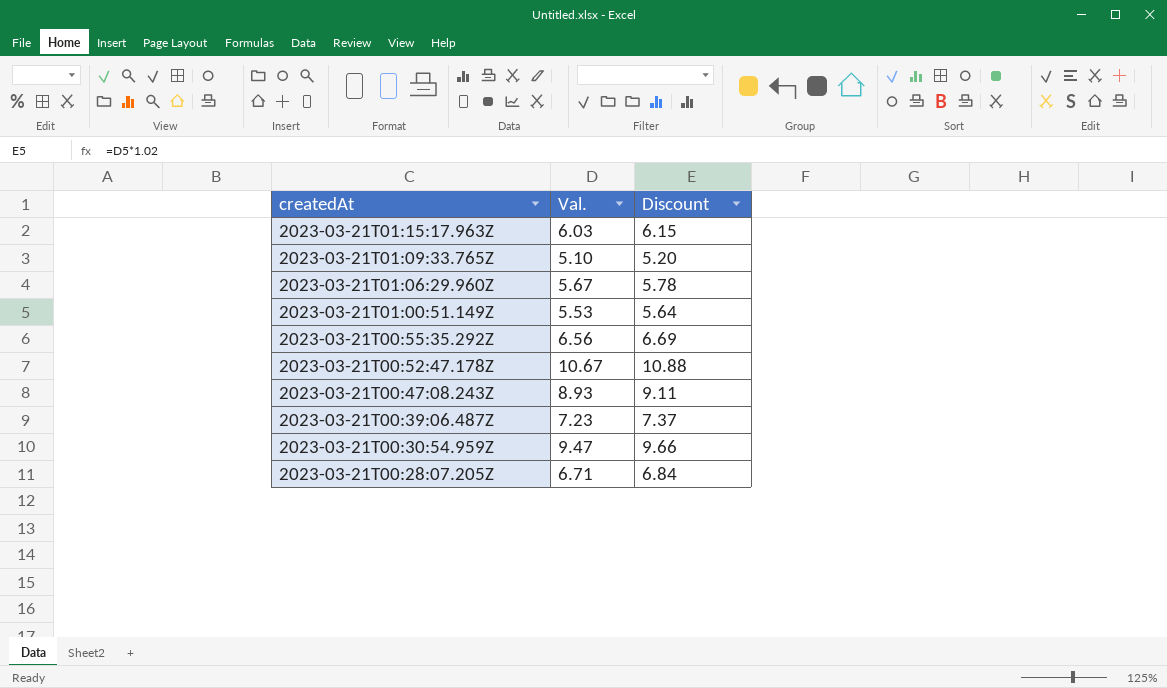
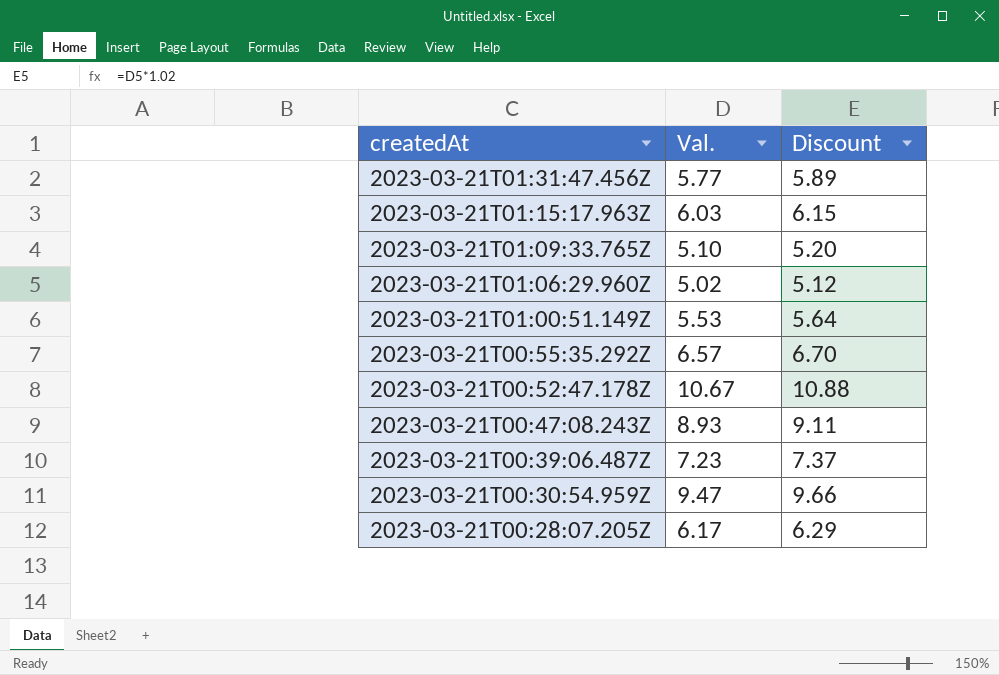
row 2023-03-21T01:31:47.456Z: none -> 5.77 | 5.89
2023-03-21T01:06:29.960Z | Val.: 5.67 -> 5.02
2023-03-21T01:06:29.960Z | Discount: 5.78 -> 5.12
2023-03-21T00:55:35.292Z | Val.: 6.56 -> 6.57
2023-03-21T00:55:35.292Z | Discount: 6.69 -> 6.70
2023-03-21T00:28:07.205Z | Val.: 6.71 -> 6.17
2023-03-21T00:28:07.205Z | Discount: 6.84 -> 6.29

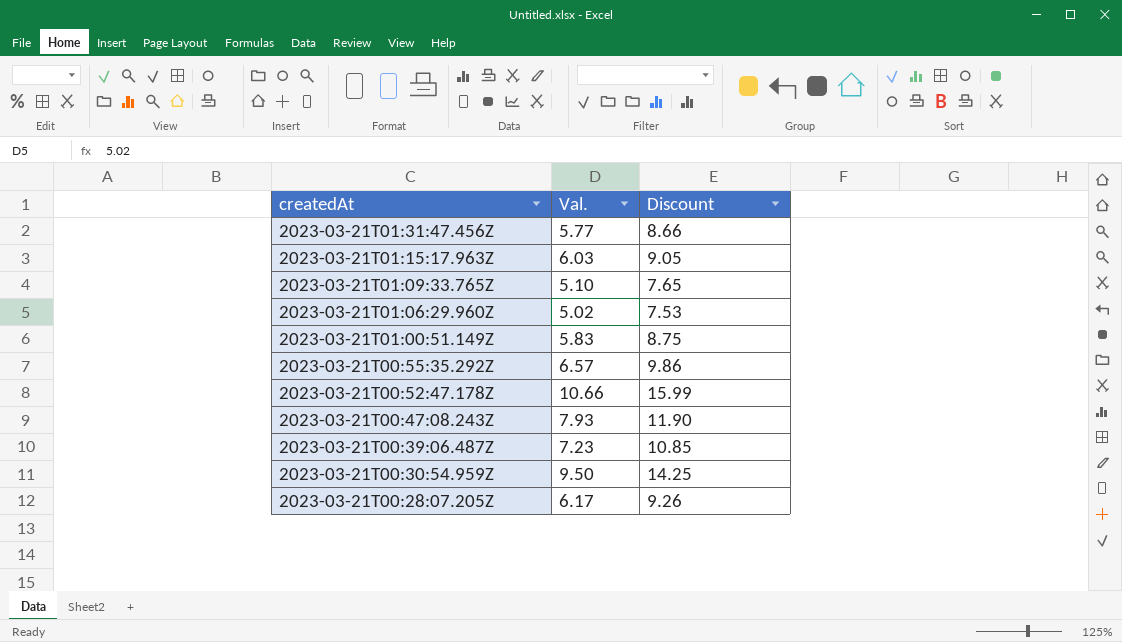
column Discount | formula: [Val.] * 1.02 -> [Val.] * 1.5
2023-03-21T01:00:51.149Z | Val.: 5.53 -> 5.83
2023-03-21T00:52:47.178Z | Val.: 10.67 -> 10.66
2023-03-21T00:47:08.243Z | Val.: 8.93 -> 7.93
2023-03-21T00:30:54.959Z | Val.: 9.47 -> 9.50

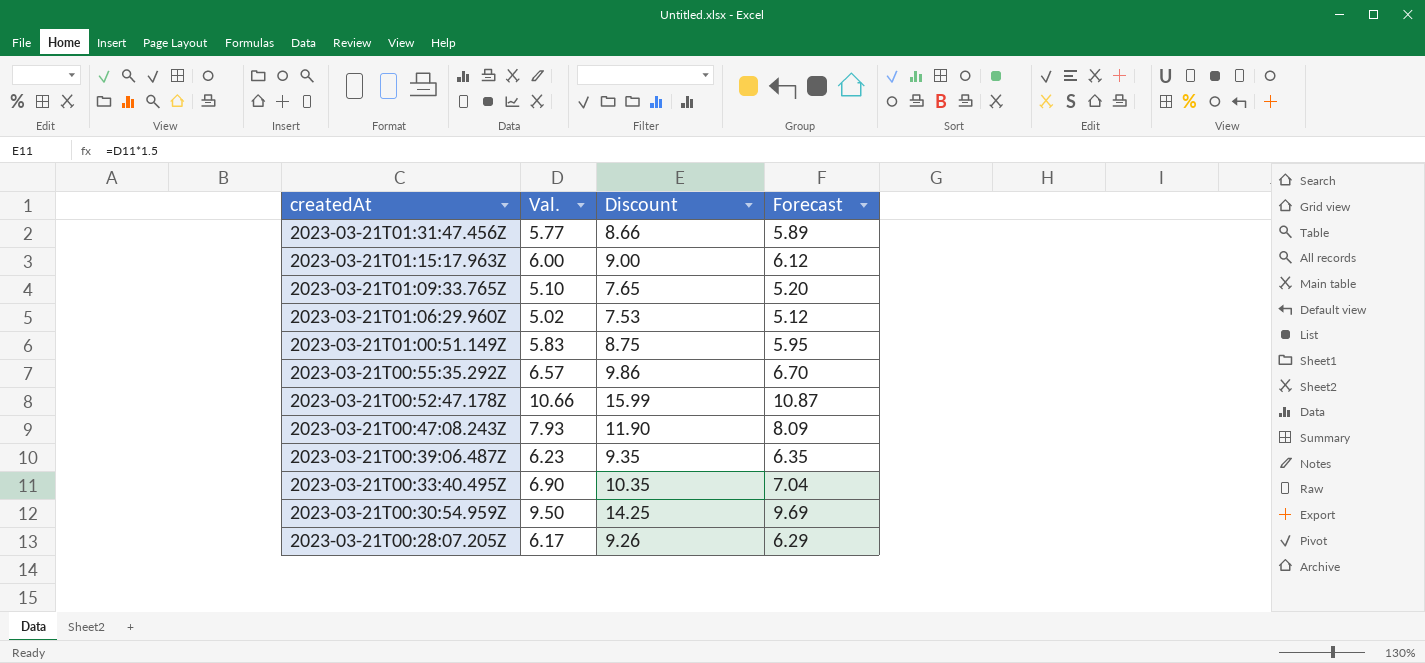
column Forecast | formula: none -> [Val.] * 1.02
2023-03-21T01:15:17.963Z | Val.: 6.03 -> 6.00
2023-03-21T01:15:17.963Z | Discount: 9.05 -> 9.00
2023-03-21T00:39:06.487Z | Val.: 7.23 -> 6.23
2023-03-21T00:39:06.487Z | Discount: 10.85 -> 9.35
row 2023-03-21T00:33:40.495Z: none -> 6.90 | 10.35 | 7.04

